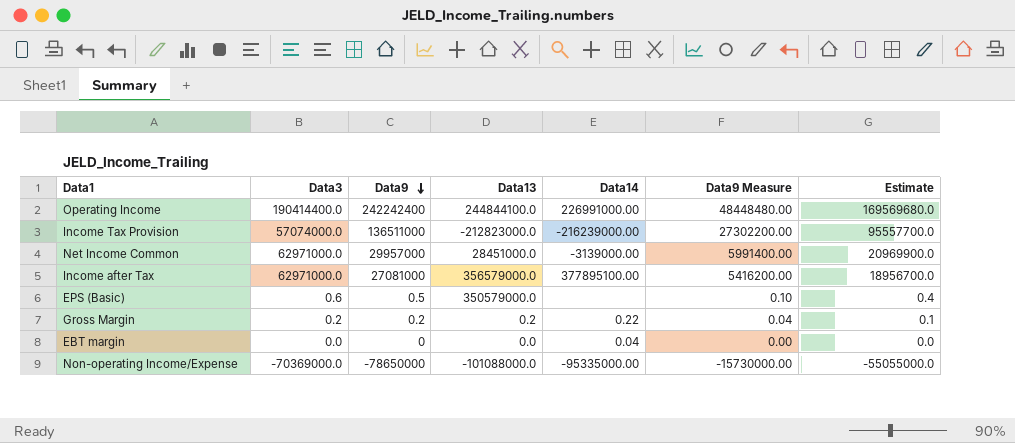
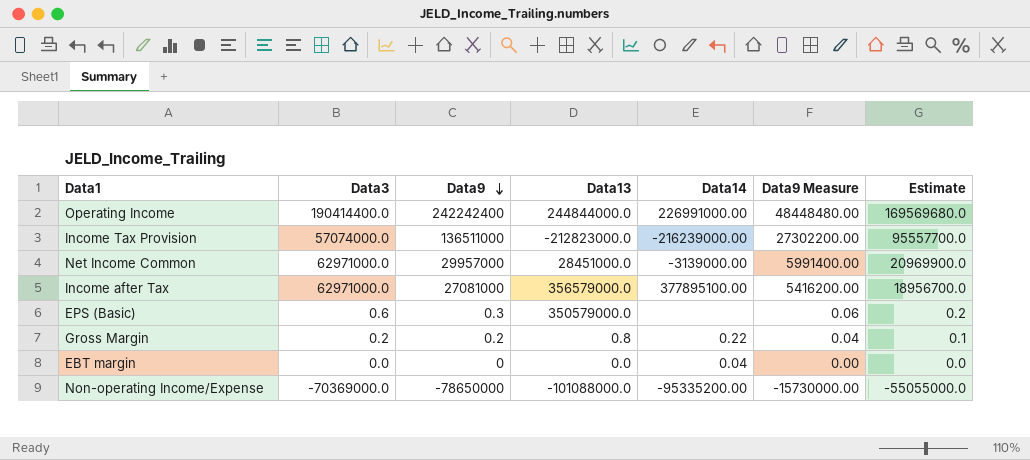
Operating Income | Data13: 244844100.0 -> 244844000.0
EPS (Basic) | Data9: 0.5 -> 0.3
EPS (Basic) | Data9 Measure: 0.10 -> 0.06
EPS (Basic) | Estimate: 0.4 -> 0.2
Gross Margin | Data13: 0.2 -> 0.8
Non-operating Income/Expense | Data14: -95335000.00 -> -95335200.00

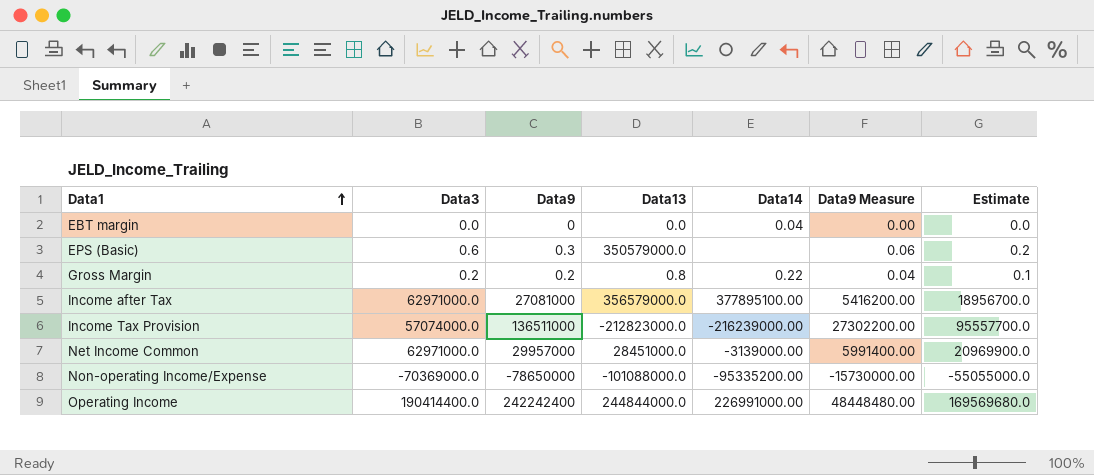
row order: Data9 descending -> Data1 ascending

